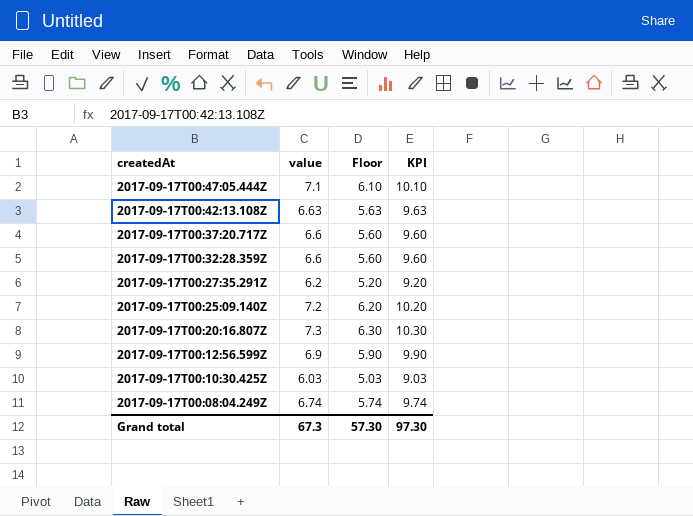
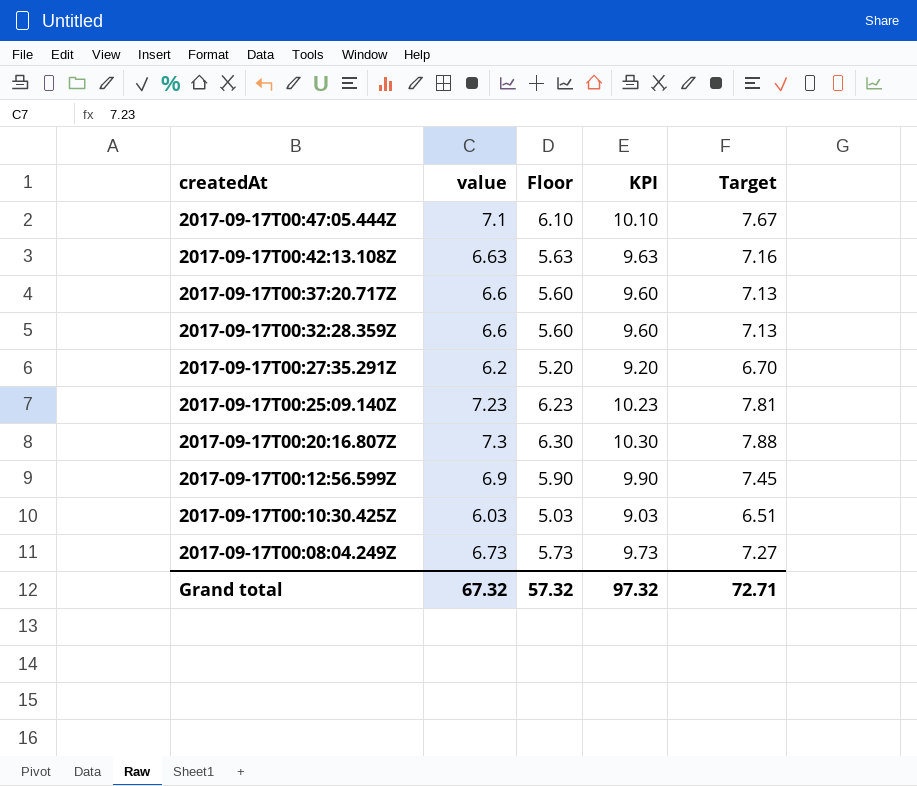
column Target | formula: none -> [value] * 1.08
2017-09-17T00:25:09.140Z | value: 7.2 -> 7.23
2017-09-17T00:25:09.140Z | Floor: 6.20 -> 6.23
2017-09-17T00:25:09.140Z | KPI: 10.20 -> 10.23
2017-09-17T00:08:04.249Z | value: 6.74 -> 6.73
2017-09-17T00:08:04.249Z | Floor: 5.74 -> 5.73
2017-09-17T00:08:04.249Z | KPI: 9.74 -> 9.73
Grand total | value: 67.3 -> 67.32
Grand total | Floor: 57.30 -> 57.32
Grand total | KPI: 97.30 -> 97.32

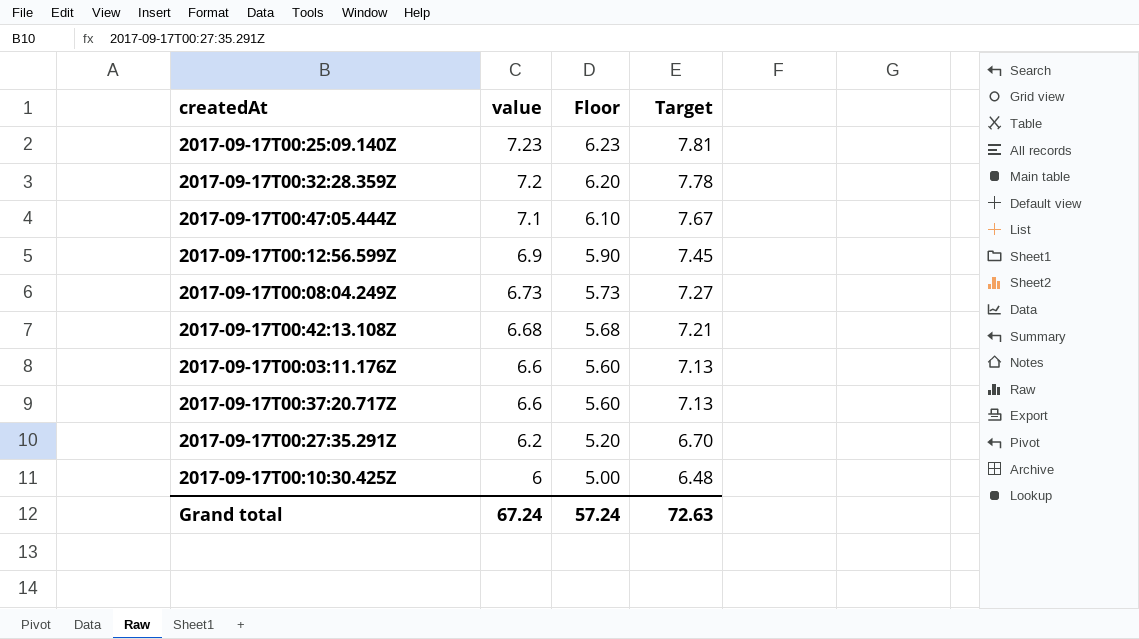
row order: createdAt descending -> value descending
column KPI | formula: [value] + 3 -> none
row 2017-09-17T00:20:16.807Z: 7.3 | 6.30 | 10.30 | 7.88 -> none
2017-09-17T00:32:28.359Z | value: 6.6 -> 7.2
2017-09-17T00:32:28.359Z | Floor: 5.60 -> 6.20
2017-09-17T00:32:28.359Z | Target: 7.13 -> 7.78
2017-09-17T00:42:13.108Z | value: 6.63 -> 6.68
2017-09-17T00:42:13.108Z | Floor: 5.63 -> 5.68
2017-09-17T00:42:13.108Z | Target: 7.16 -> 7.21
row 2017-09-17T00:03:11.176Z: none -> 6.6 | 5.60 | 7.13
2017-09-17T00:10:30.425Z | value: 6.03 -> 6
2017-09-17T00:10:30.425Z | Floor: 5.03 -> 5.00
2017-09-17T00:10:30.425Z | Target: 6.51 -> 6.48
Grand total | value: 67.32 -> 67.24
Grand total | Floor: 57.32 -> 57.24
Grand total | Target: 72.71 -> 72.63

